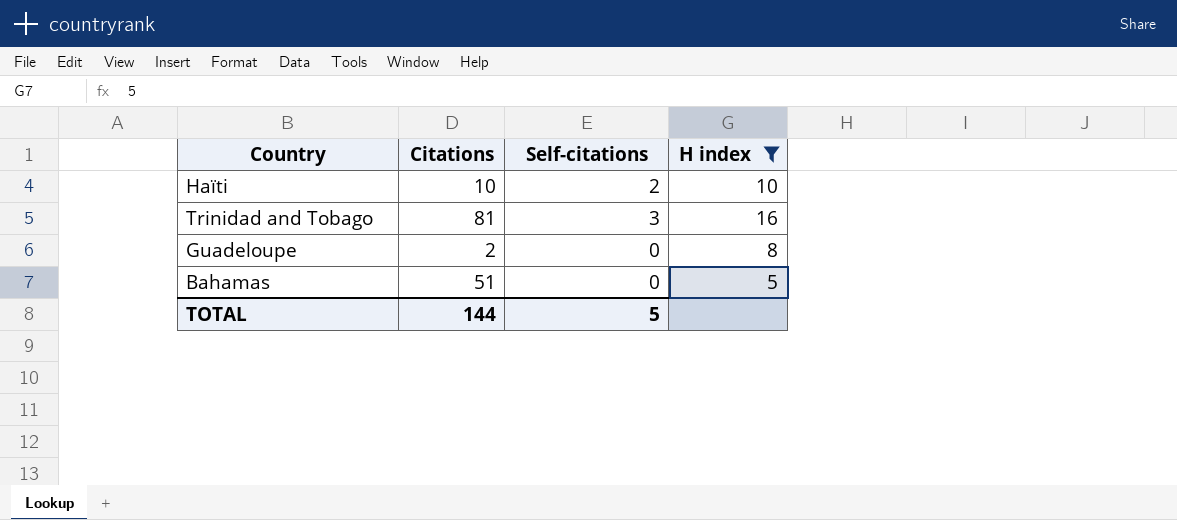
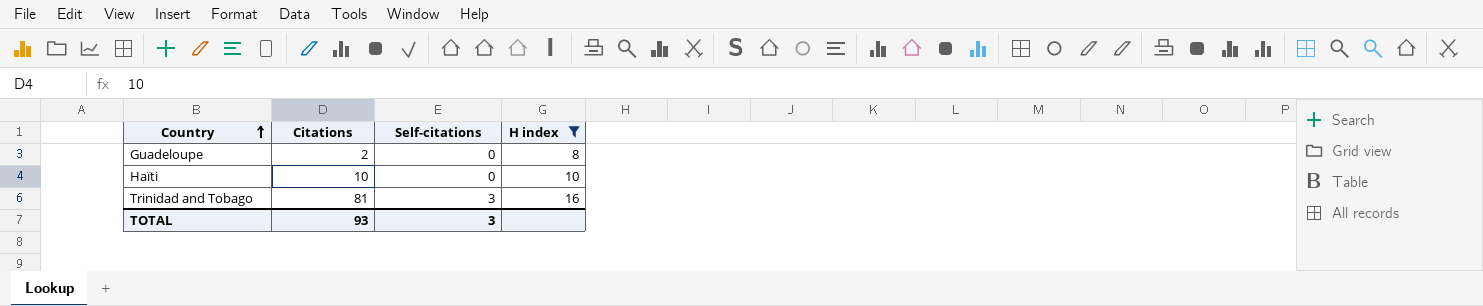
row order: none -> Country ascending
row Bahamas: 51 | 0 | 5 -> none
Haïti | Self-citations: 2 -> 0
TOTAL | Citations: 144 -> 93
TOTAL | Self-citations: 5 -> 3

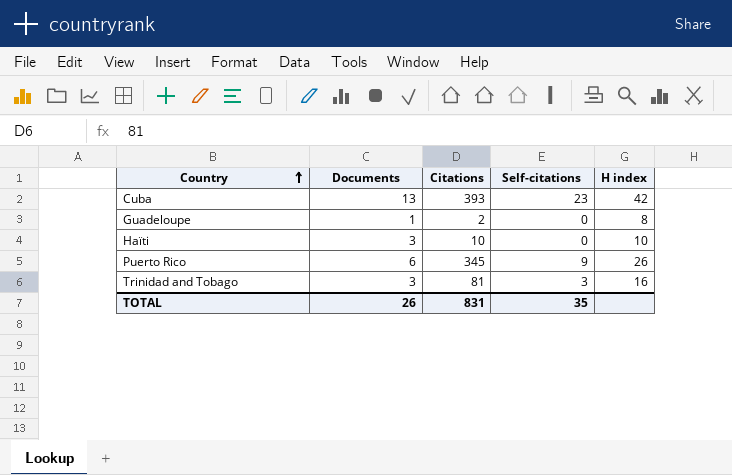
filter: H index <= 16 -> none
column Documents | position: none -> 2
TOTAL | Citations: 93 -> 831
TOTAL | Self-citations: 3 -> 35

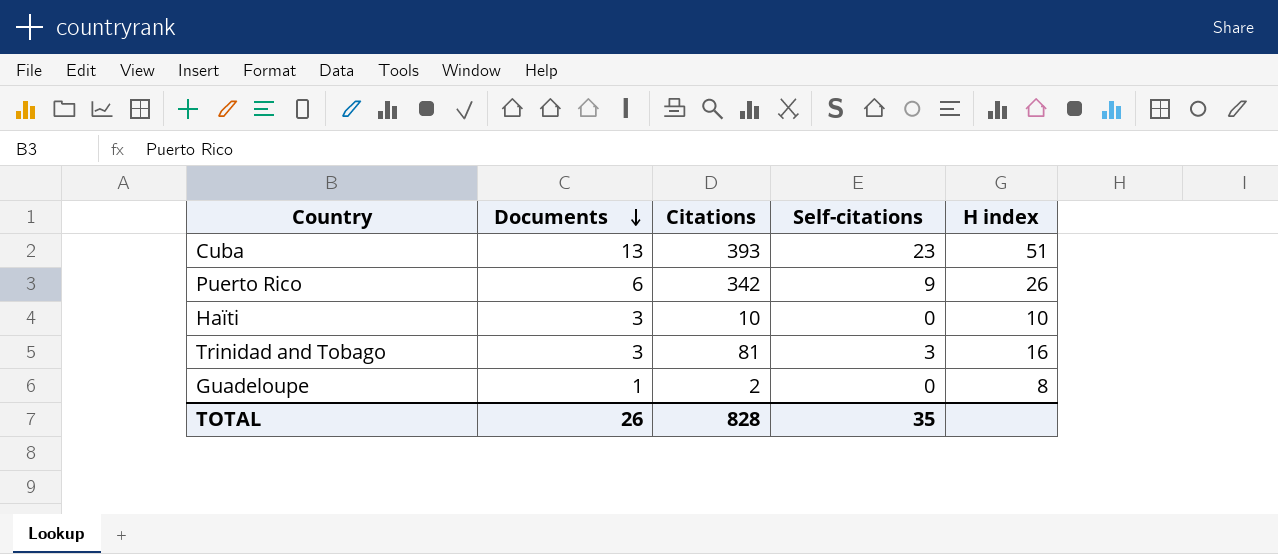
row order: Country ascending -> Documents descending
Cuba | H index: 42 -> 51
Puerto Rico | Citations: 345 -> 342
TOTAL | Citations: 831 -> 828

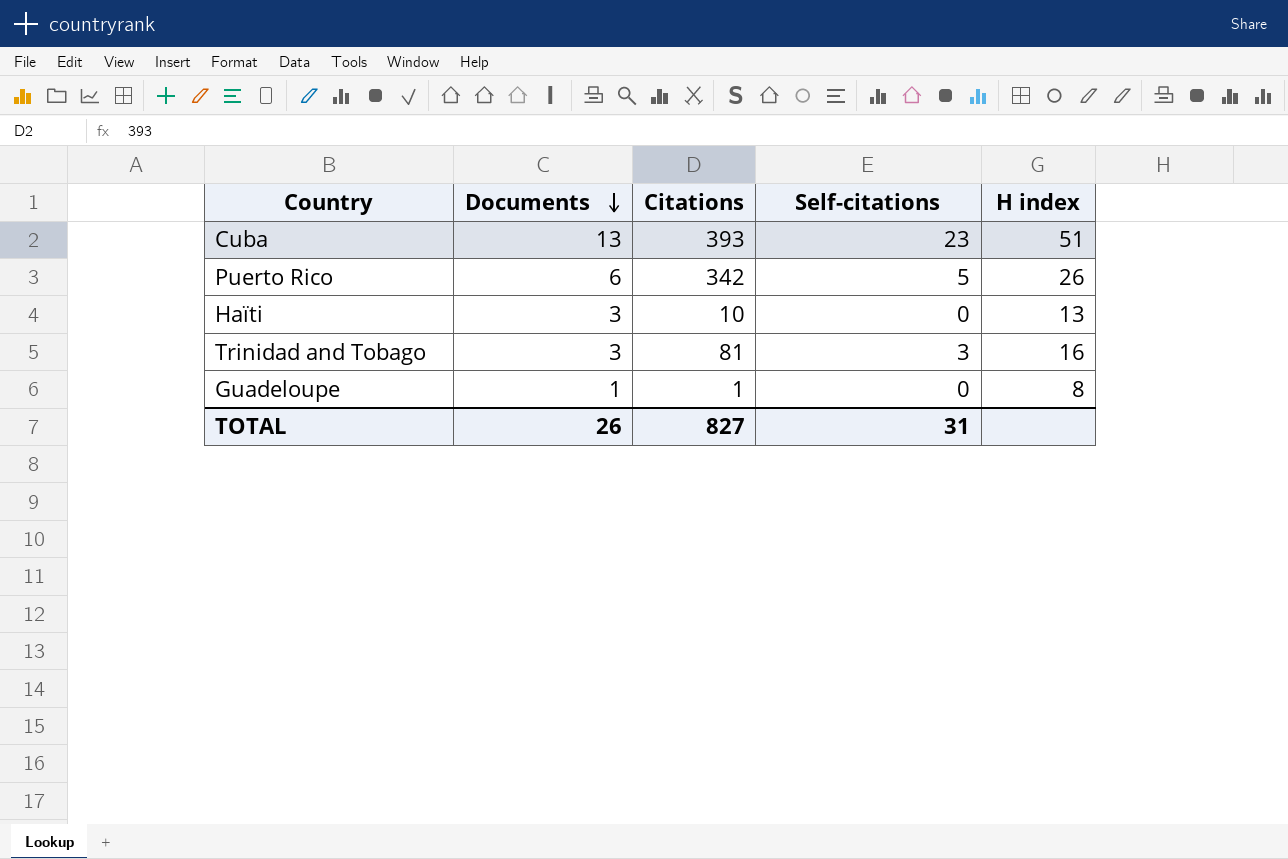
Puerto Rico | Self-citations: 9 -> 5
Haïti | H index: 10 -> 13
Guadeloupe | Citations: 2 -> 1
TOTAL | Citations: 828 -> 827
TOTAL | Self-citations: 35 -> 31

